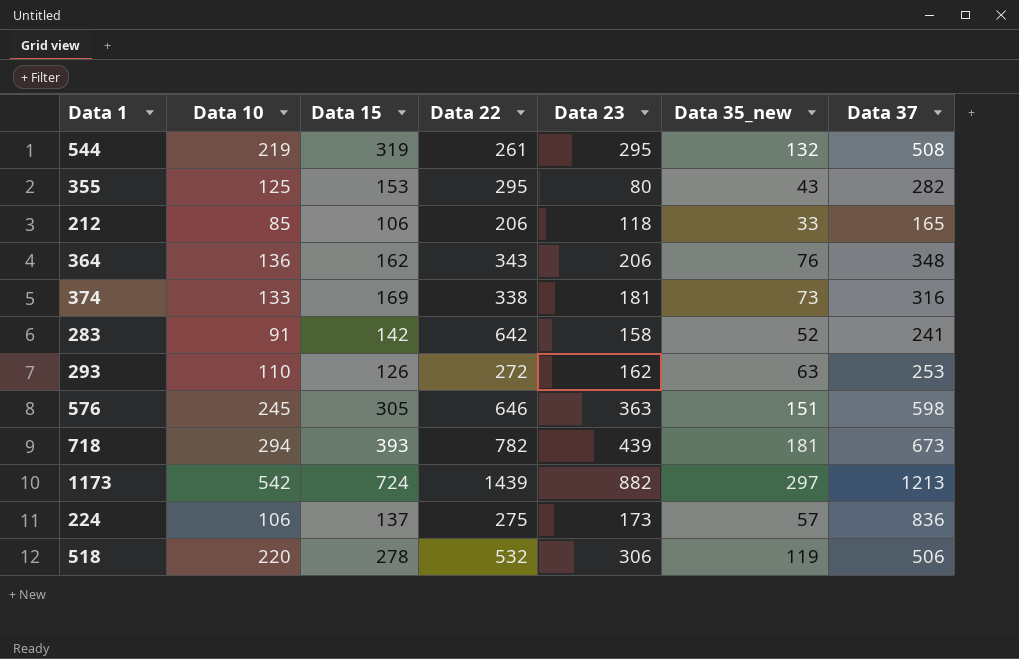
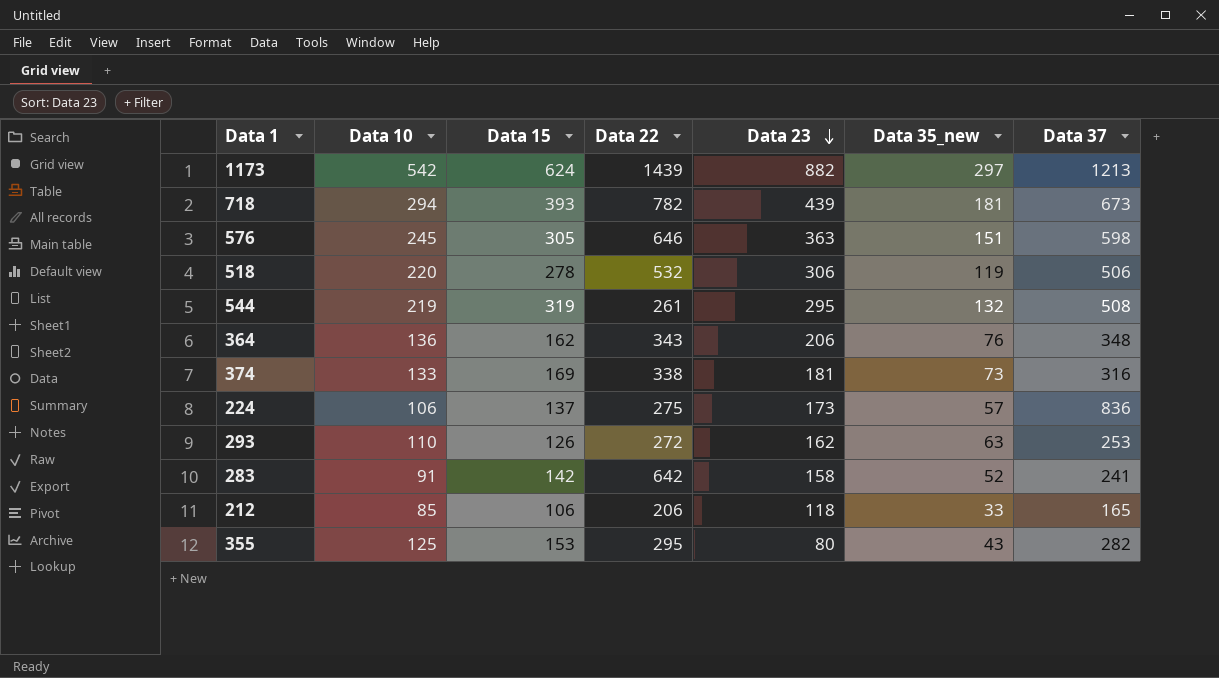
row order: none -> Data 23 descending
1173 | Data 15: 724 -> 624

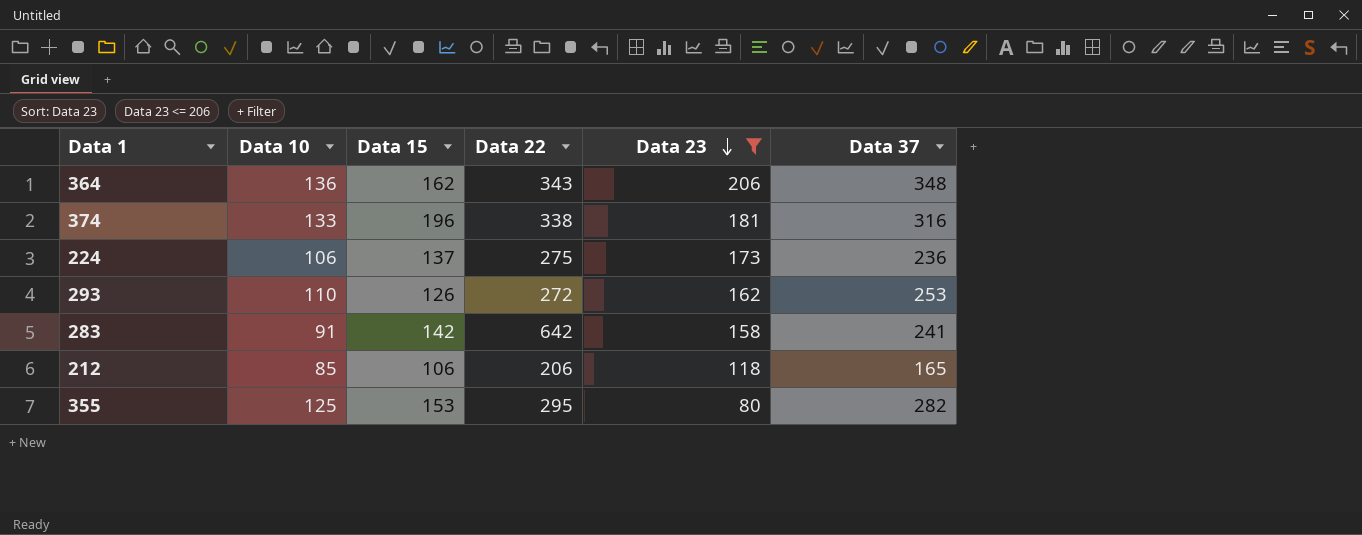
filter: none -> Data 23 <= 206
column Data 35_new | position: 6 -> none
374 | Data 15: 169 -> 196
224 | Data 37: 836 -> 236

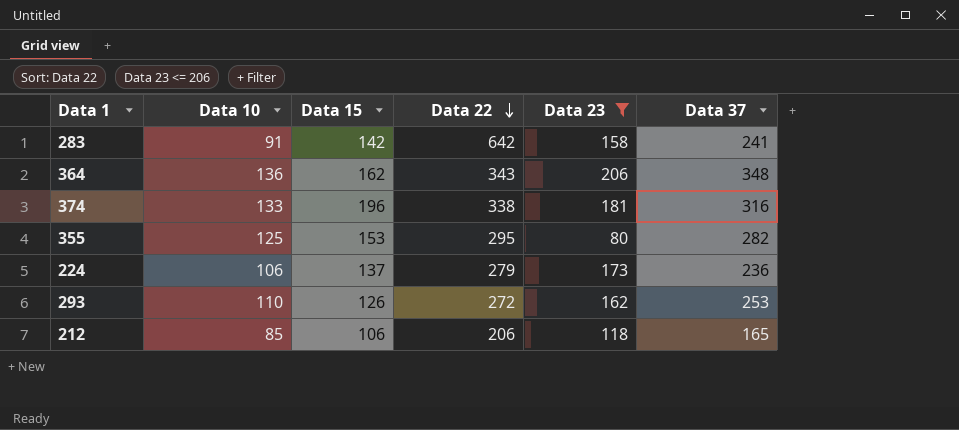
row order: Data 23 descending -> Data 22 descending
224 | Data 22: 275 -> 279

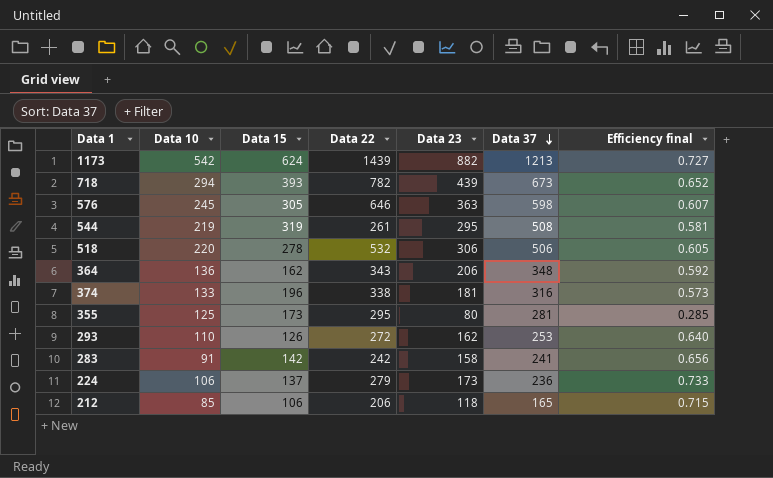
filter: Data 23 <= 206 -> none
row order: Data 22 descending -> Data 37 descending
column Efficiency final | formula: none -> [Data 23] / [Data 37]
355 | Data 15: 153 -> 173
355 | Data 37: 282 -> 281
283 | Data 22: 642 -> 242

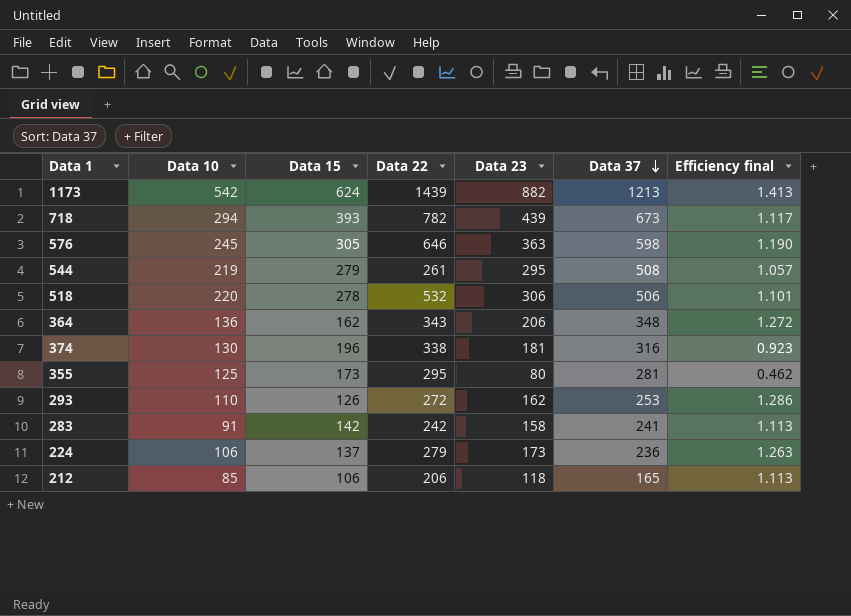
column Efficiency final | formula: [Data 23] / [Data 37] -> [Data 23] / [Data 15]
544 | Data 15: 319 -> 279
374 | Data 10: 133 -> 130

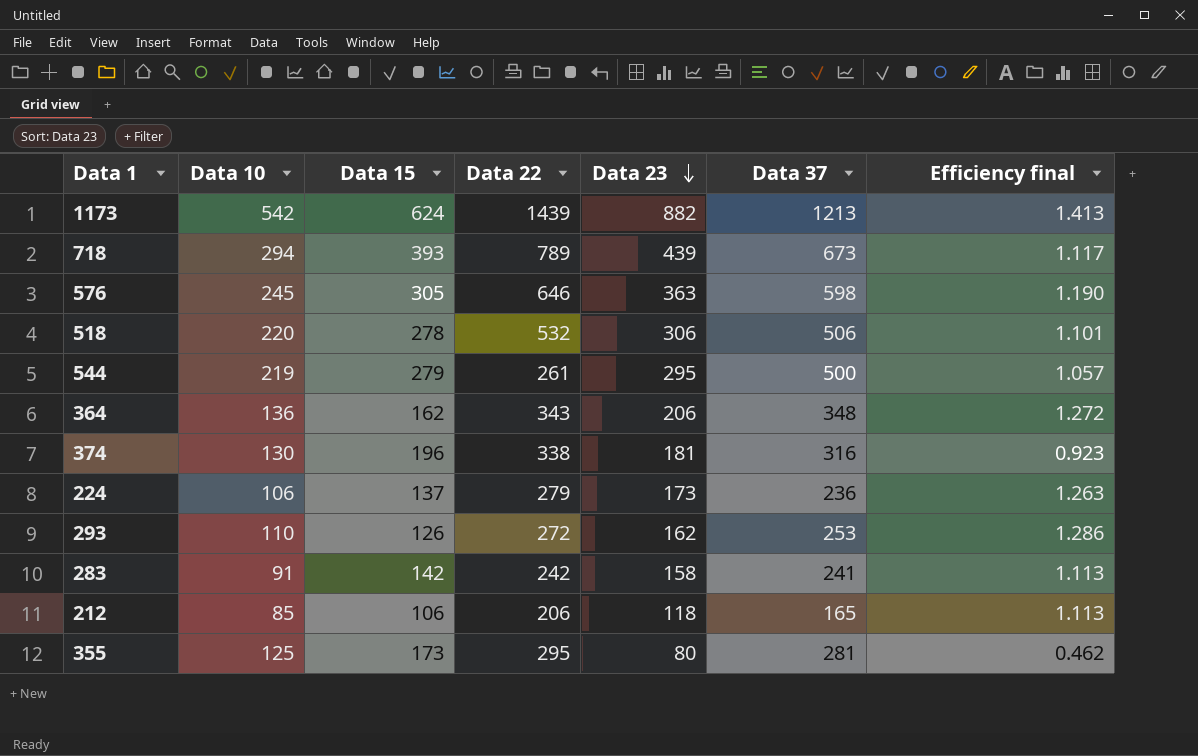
row order: Data 37 descending -> Data 23 descending
718 | Data 22: 782 -> 789
544 | Data 37: 508 -> 500

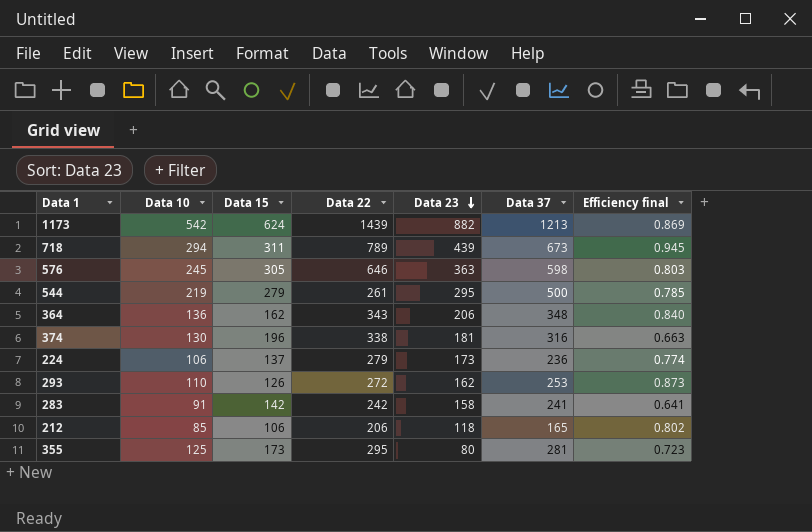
column Efficiency final | formula: [Data 23] / [Data 15] -> [Data 10] / [Data 15]
row 518: 220 | 278 | 532 | 306 | 506 | 1.101 -> none
718 | Data 15: 393 -> 311

